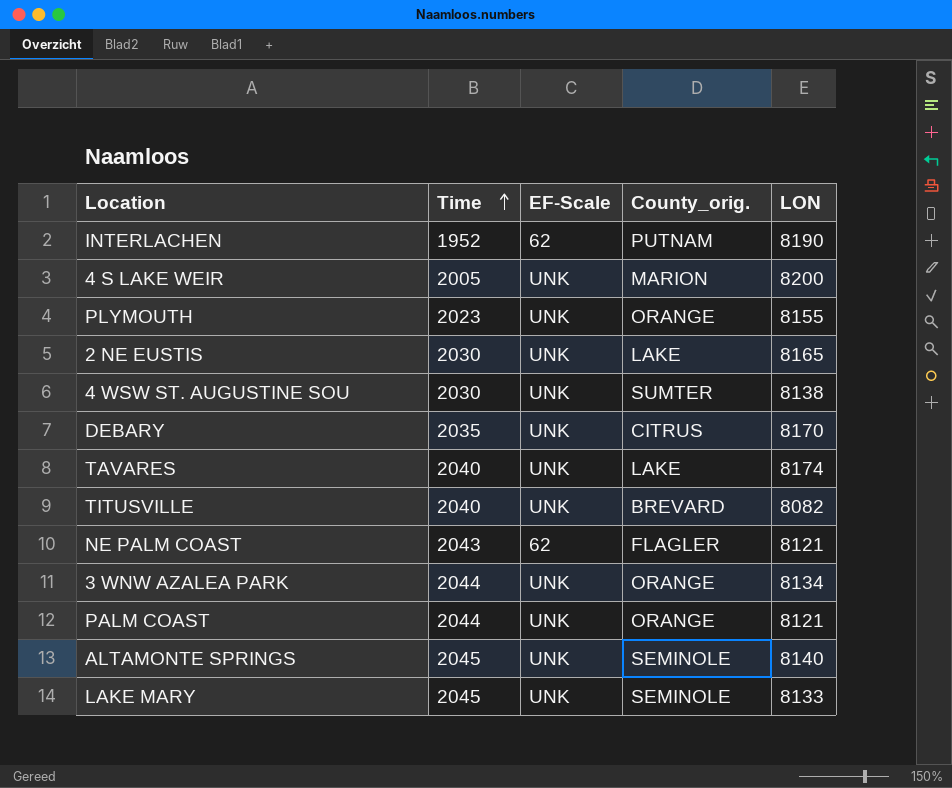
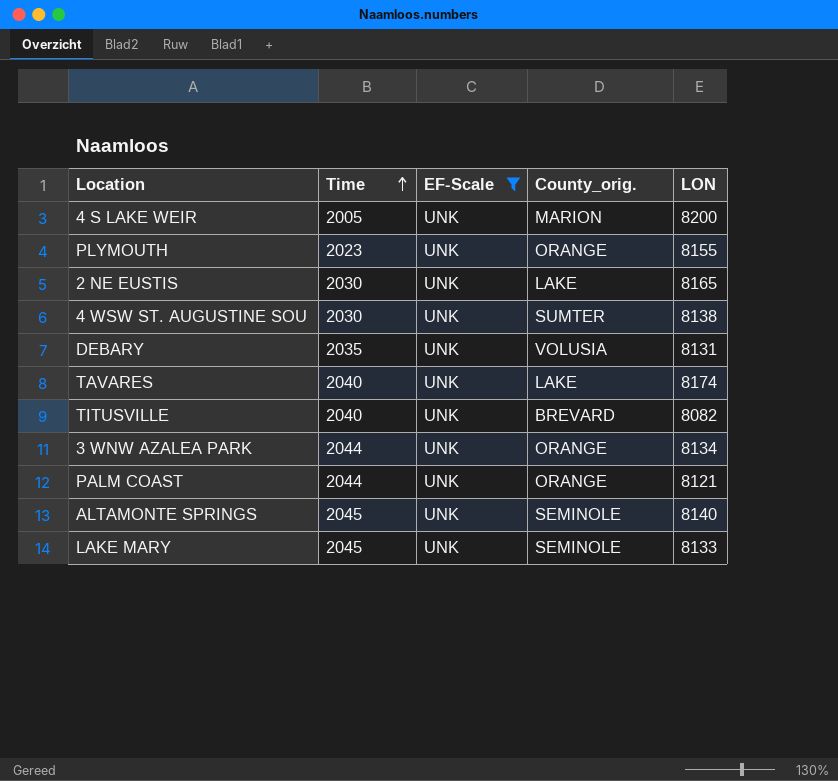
filter: none -> EF-Scale = UNK
DEBARY | County_orig.: CITRUS -> VOLUSIA
DEBARY | LON: 8170 -> 8131

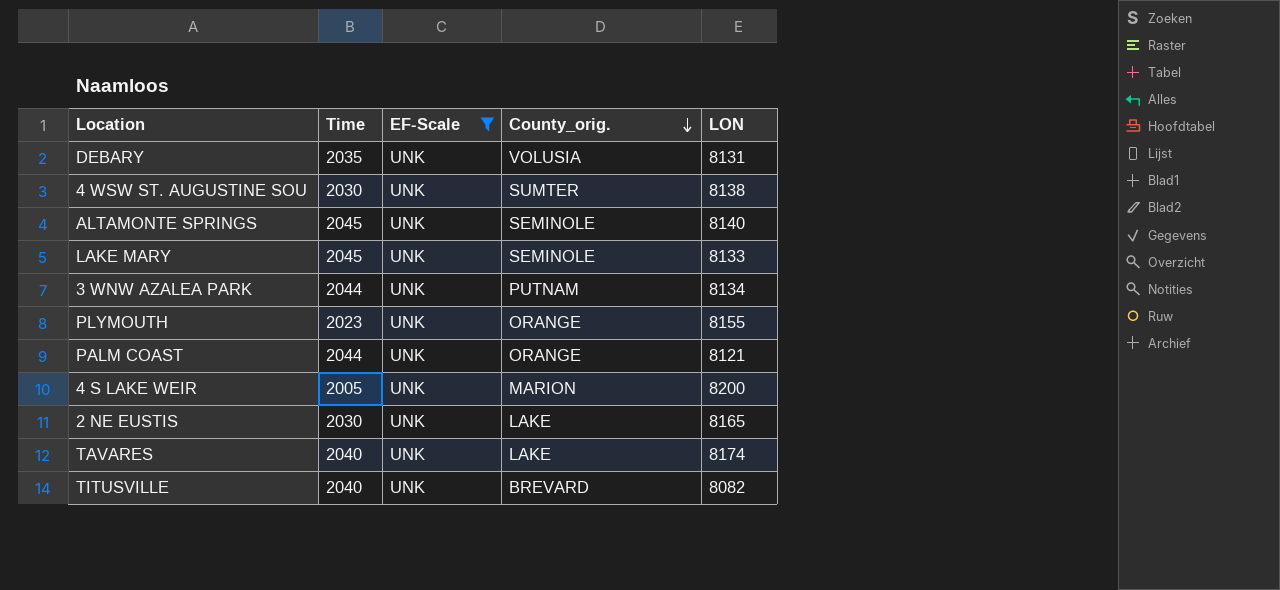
row order: Time ascending -> County_orig. descending
3 WNW AZALEA PARK | County_orig.: ORANGE -> PUTNAM

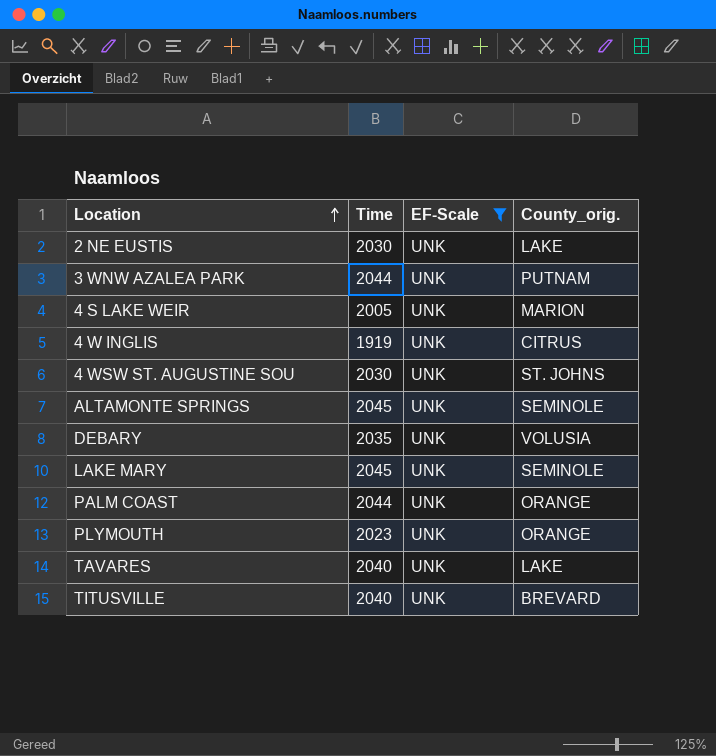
row order: County_orig. descending -> Location ascending
column LON | position: 5 -> none
row 4 W INGLIS: none -> 1919 | UNK | CITRUS
4 WSW ST. AUGUSTINE SOU | County_orig.: SUMTER -> ST. JOHNS

